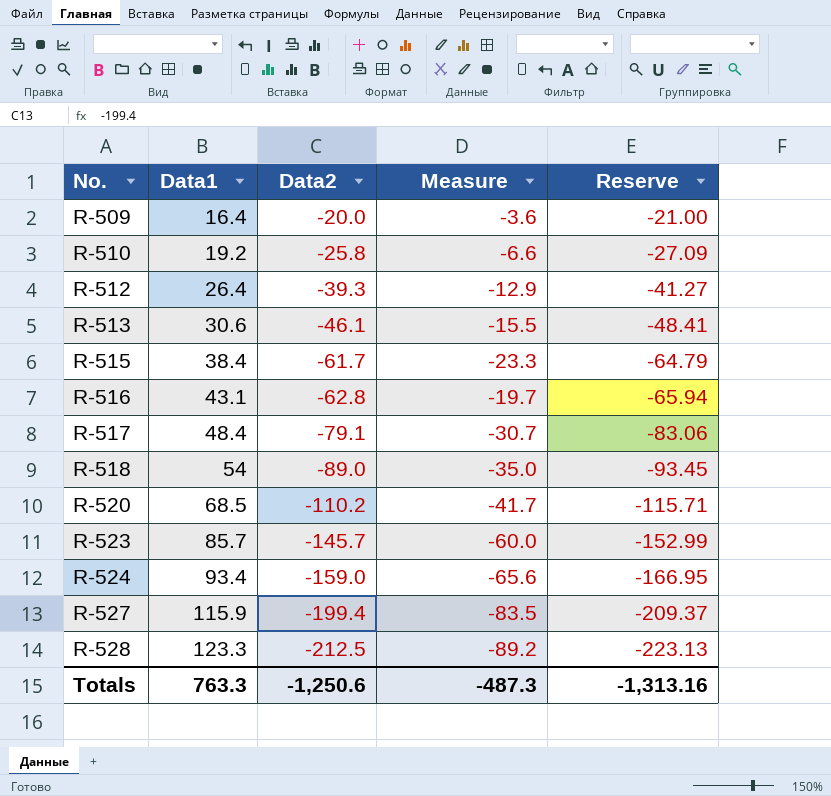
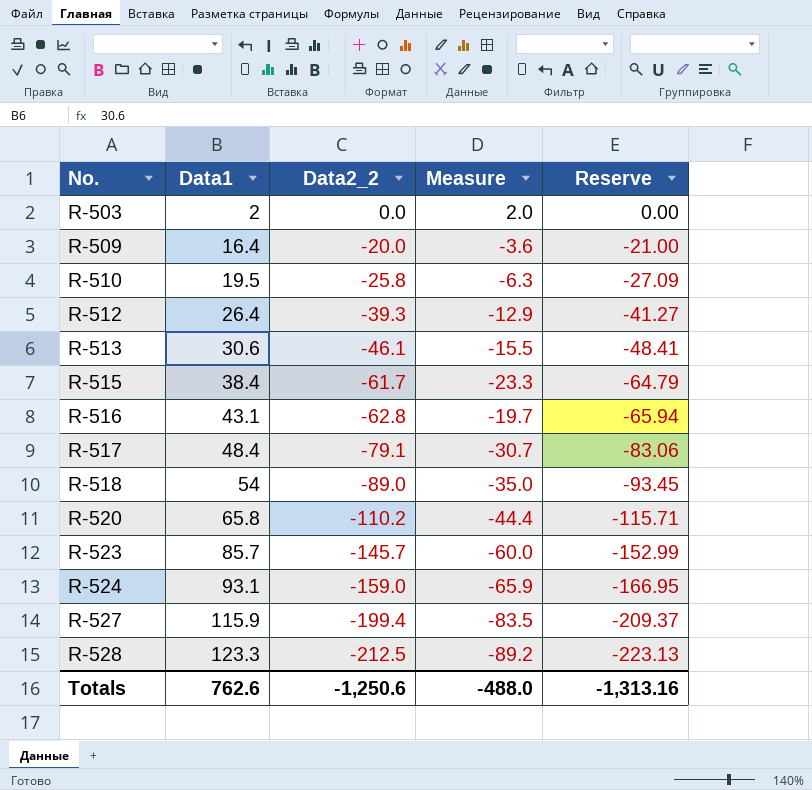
column name: Data2 -> Data2_2
row R-503: none -> 2 | 0.0 | 2.0 | 0.00
R-510 | Data1: 19.2 -> 19.5
R-510 | Measure: -6.6 -> -6.3
R-520 | Data1: 68.5 -> 65.8
R-520 | Measure: -41.7 -> -44.4
R-524 | Data1: 93.4 -> 93.1
R-524 | Measure: -65.6 -> -65.9
Totals | Data1: 763.3 -> 762.6
Totals | Measure: -487.3 -> -488.0

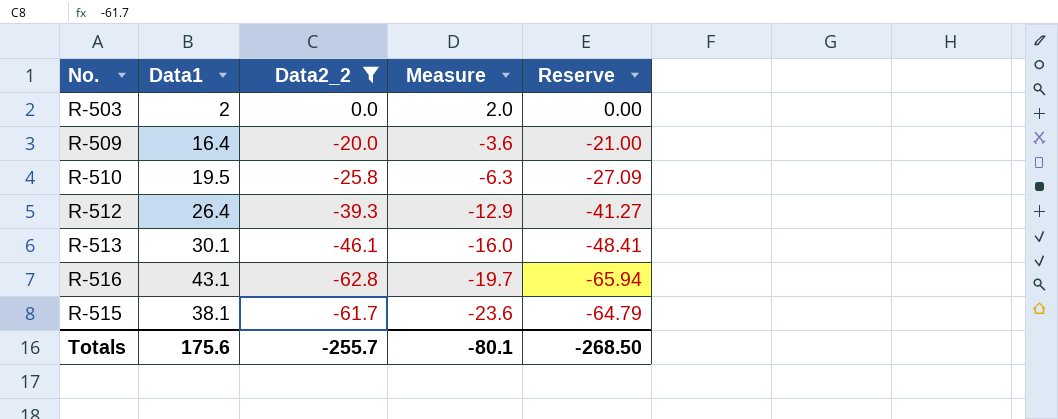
filter: none -> Data2_2 >= -62.8
row order: No. ascending -> Measure descending
R-513 | Data1: 30.6 -> 30.1
R-513 | Measure: -15.5 -> -16.0
R-515 | Data1: 38.4 -> 38.1
R-515 | Measure: -23.3 -> -23.6
Totals | Data1: 762.6 -> 175.6
Totals | Data2_2: -1,250.6 -> -255.7
Totals | Measure: -488.0 -> -80.1
Totals | Reserve: -1,313.16 -> -268.50

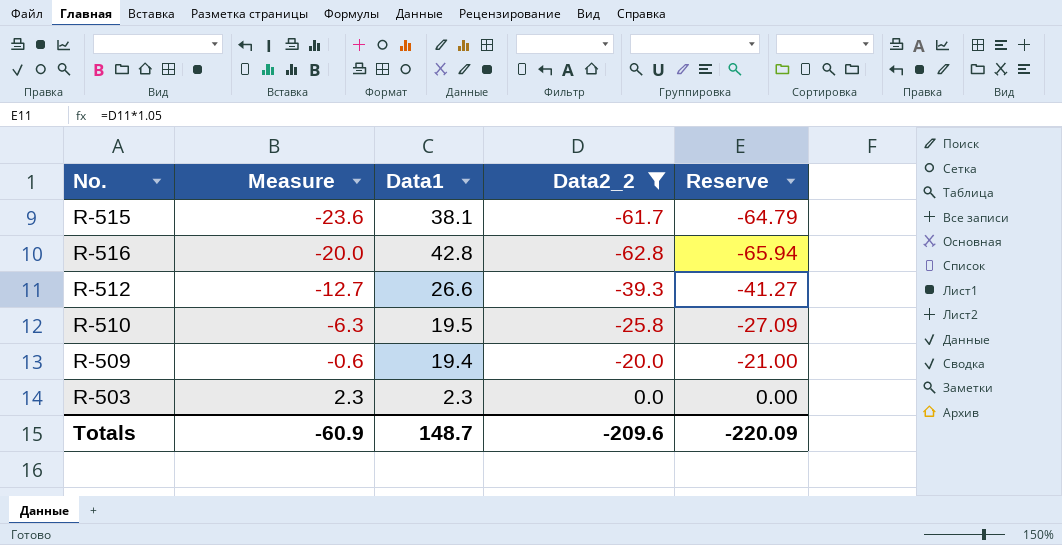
row order: Measure descending -> Measure ascending
column Measure | position: 4 -> 2
row R-513: 30.1 | -46.1 | -16.0 | -48.41 -> none
R-516 | Measure: -19.7 -> -20.0
R-516 | Data1: 43.1 -> 42.8
R-512 | Measure: -12.9 -> -12.7
R-512 | Data1: 26.4 -> 26.6
R-509 | Measure: -3.6 -> -0.6
R-509 | Data1: 16.4 -> 19.4
R-503 | Measure: 2.0 -> 2.3
R-503 | Data1: 2 -> 2.3
Totals | Measure: -80.1 -> -60.9
Totals | Data1: 175.6 -> 148.7
Totals | Data2_2: -255.7 -> -209.6
Totals | Reserve: -268.50 -> -220.09

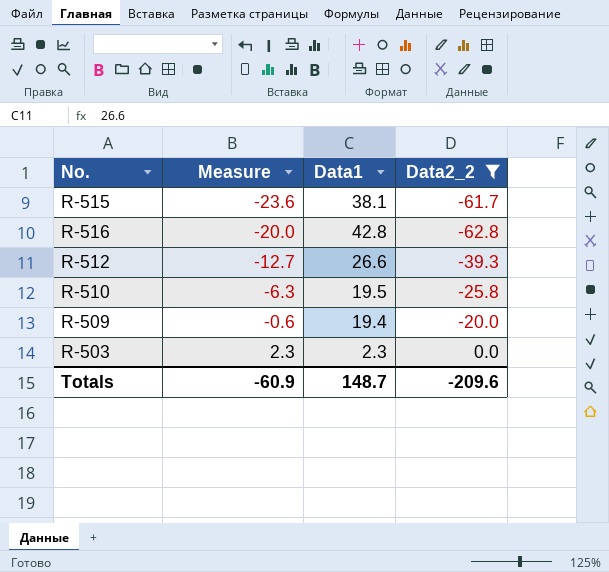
column Reserve | formula: [Data2_2] * 1.05 -> none

